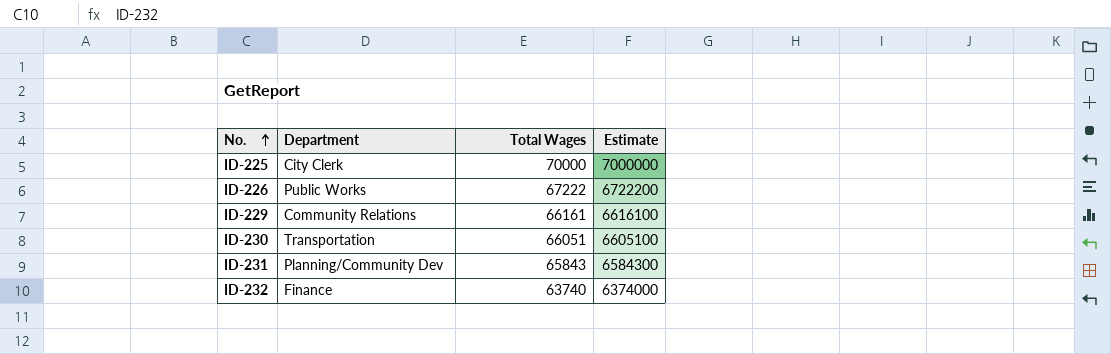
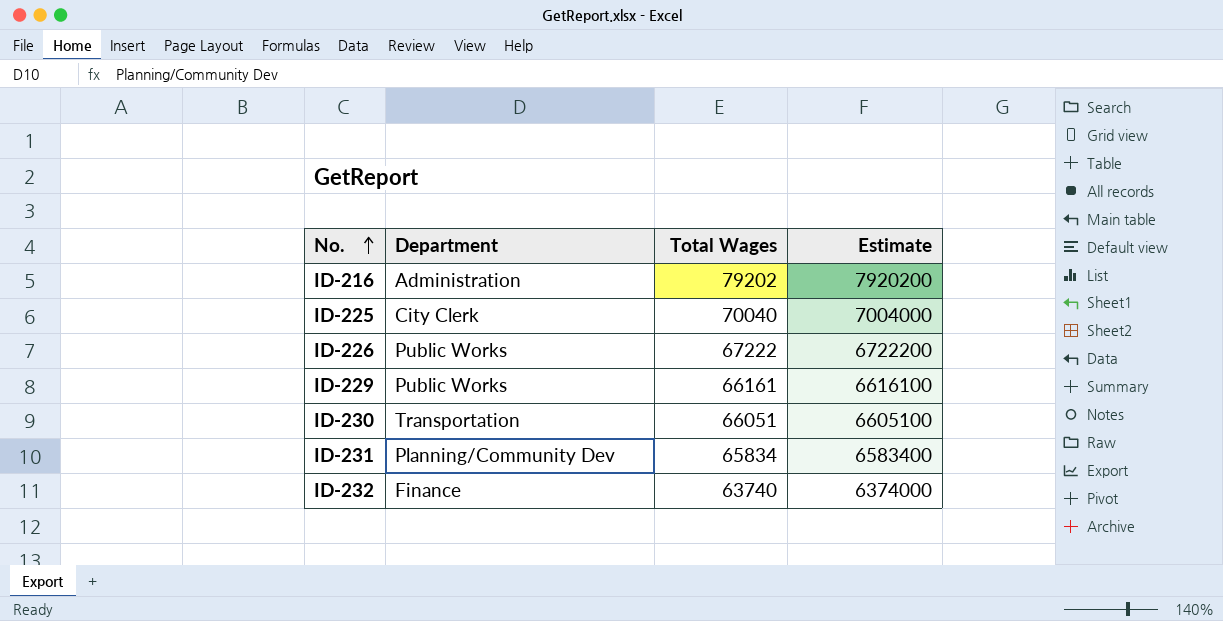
row ID-216: none -> Administration | 79202 | 7920200
ID-225 | Total Wages: 70000 -> 70040
ID-225 | Estimate: 7000000 -> 7004000
ID-229 | Department: Community Relations -> Public Works
ID-231 | Total Wages: 65843 -> 65834
ID-231 | Estimate: 6584300 -> 6583400

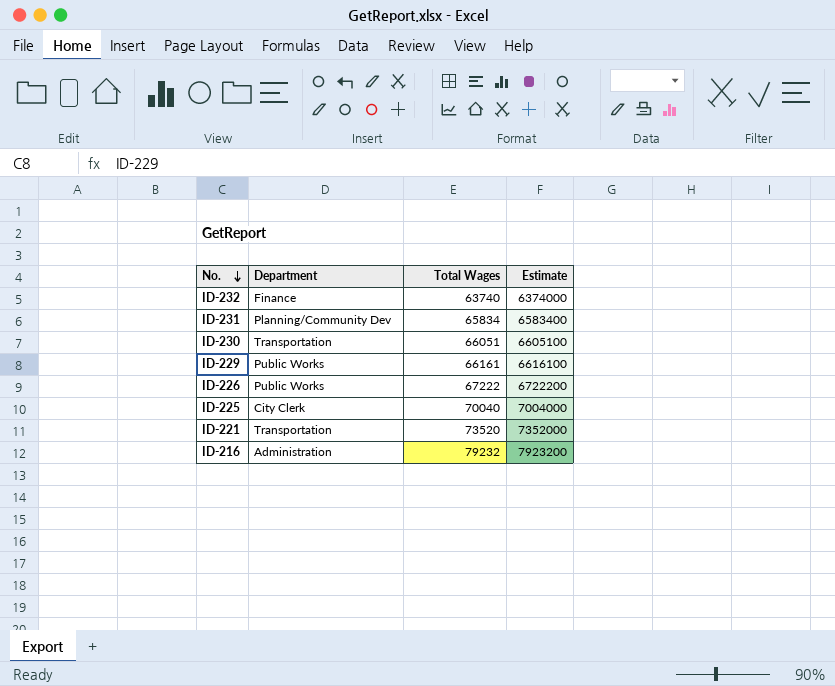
row order: No. ascending -> No. descending
row ID-221: none -> Transportation | 73520 | 7352000
ID-216 | Total Wages: 79202 -> 79232
ID-216 | Estimate: 7920200 -> 7923200

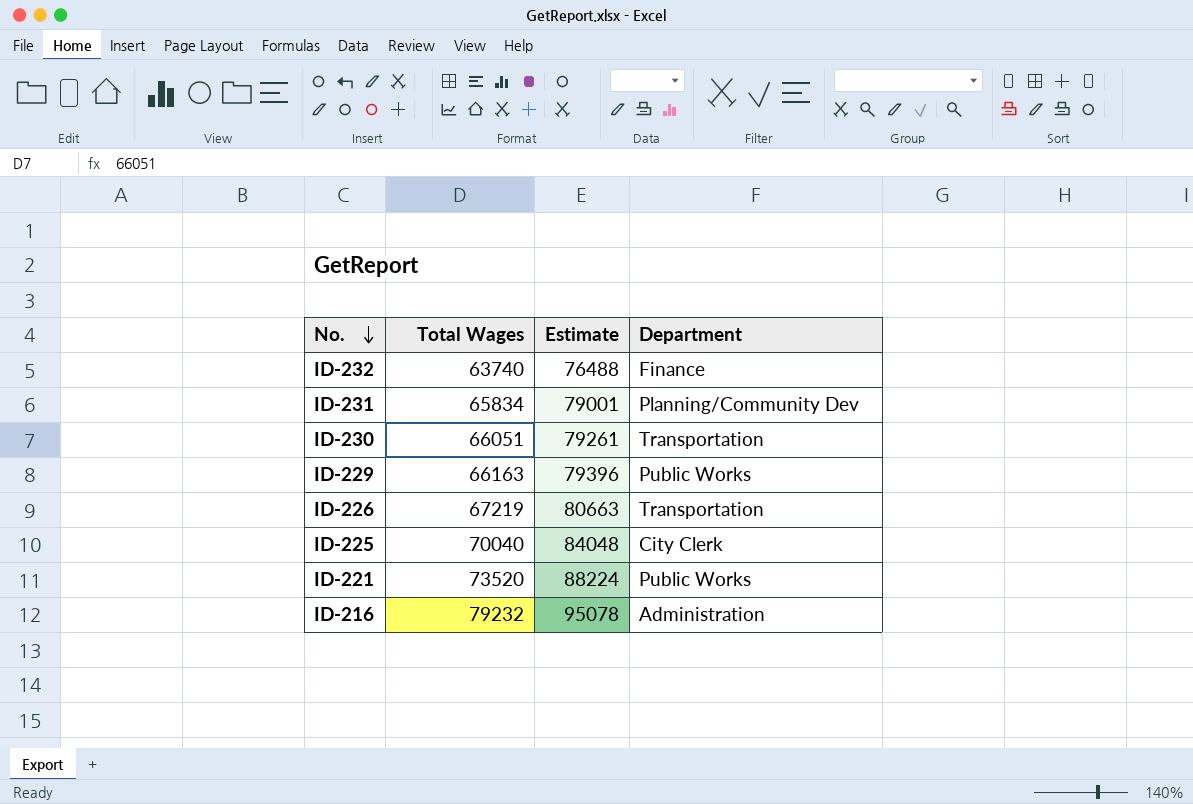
column Estimate | formula: [Total Wages] * 100 -> [Total Wages] * 1.2
column Department | position: 2 -> 4
ID-229 | Total Wages: 66161 -> 66163
ID-226 | Total Wages: 67222 -> 67219
ID-226 | Department: Public Works -> Transportation
ID-221 | Department: Transportation -> Public Works

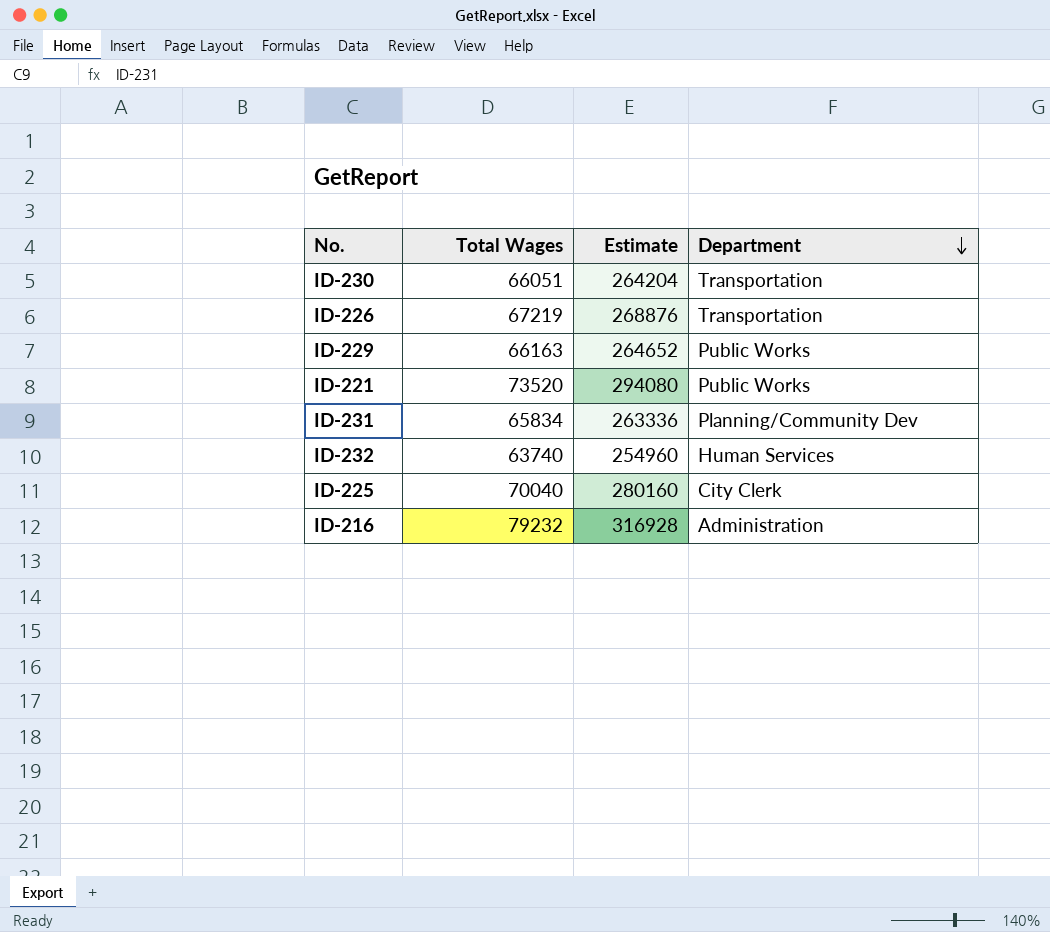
row order: No. descending -> Department descending
column Estimate | formula: [Total Wages] * 1.2 -> [Total Wages] * 4
ID-232 | Department: Finance -> Human Services

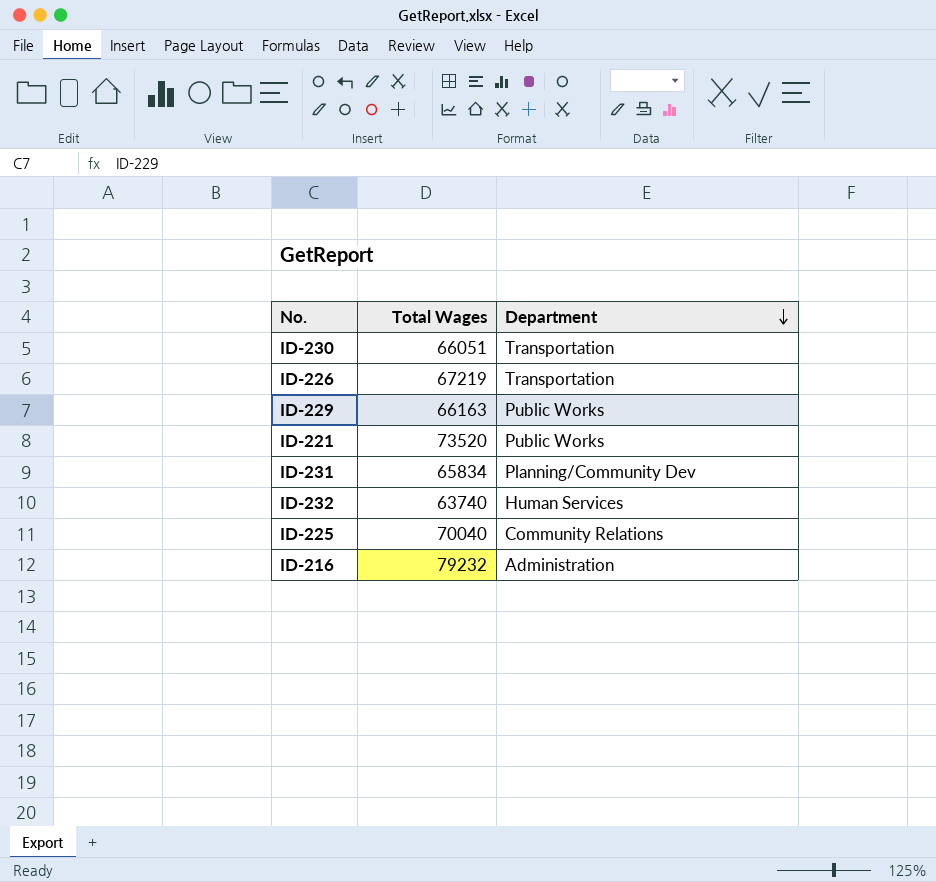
column Estimate | formula: [Total Wages] * 4 -> none
ID-225 | Department: City Clerk -> Community Relations

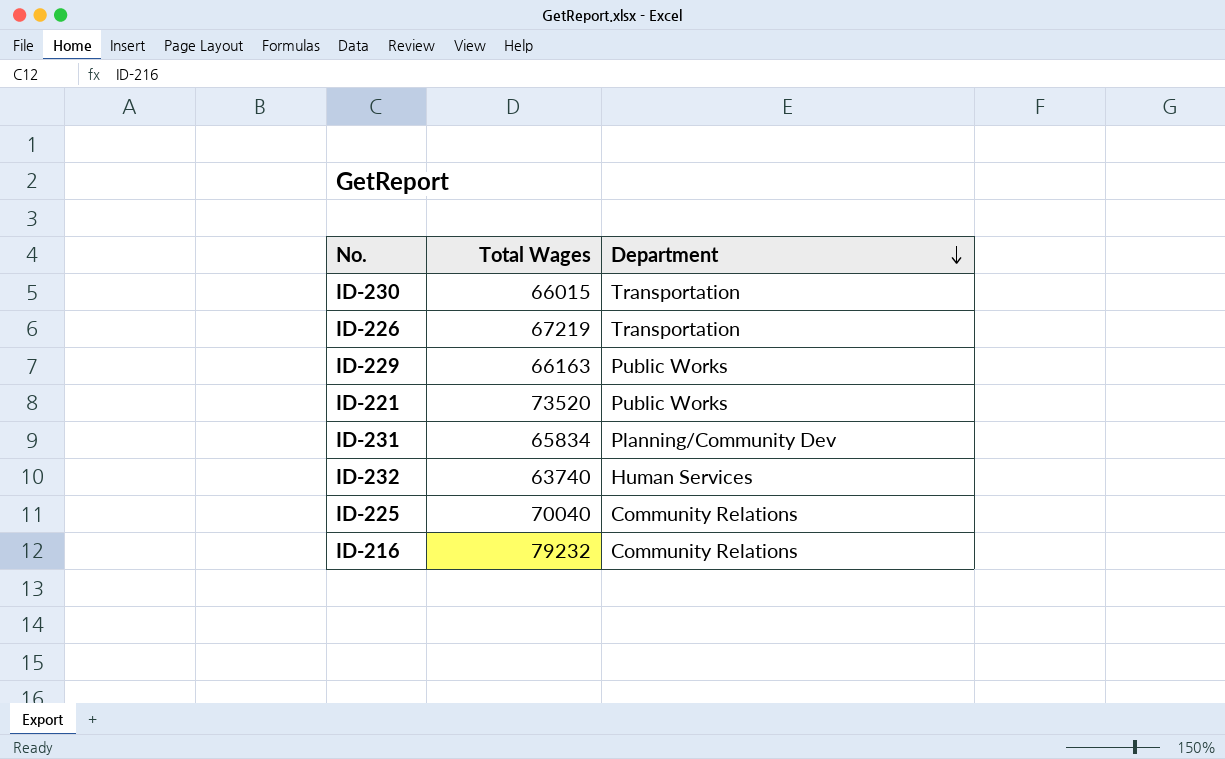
ID-230 | Total Wages: 66051 -> 66015
ID-216 | Department: Administration -> Community Relations

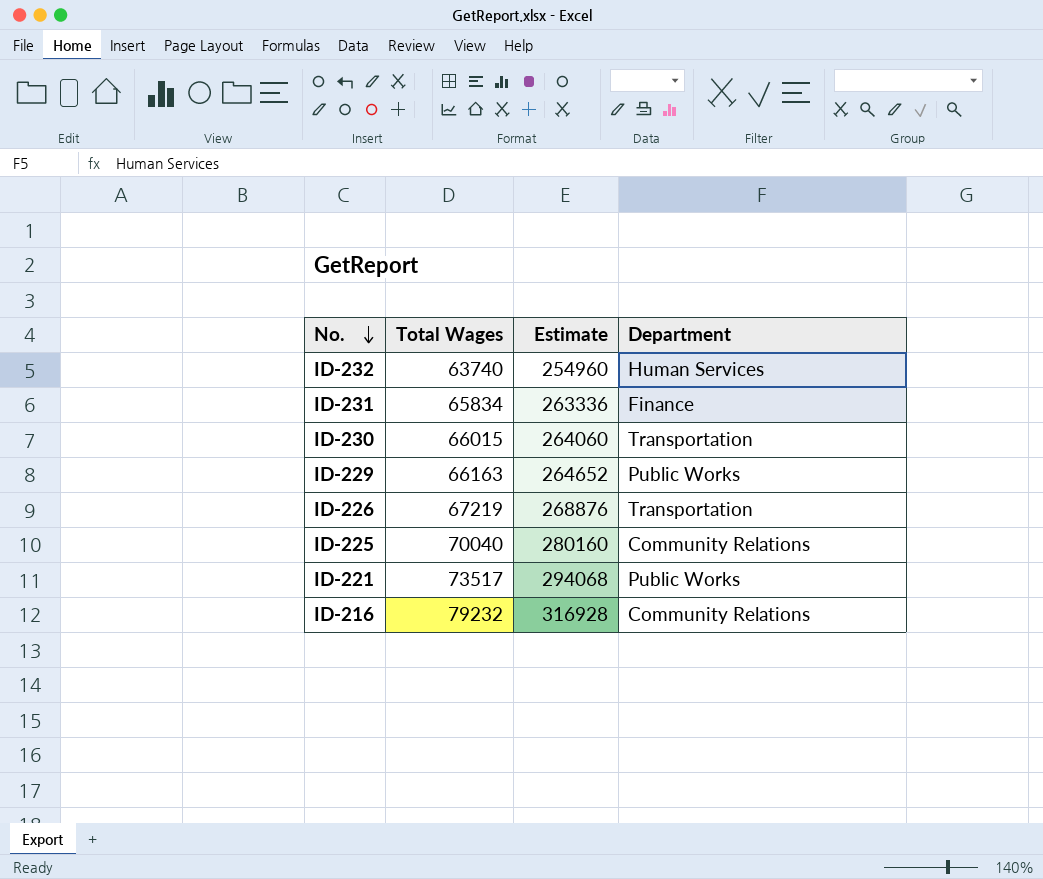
row order: Department descending -> No. descending
column Estimate | formula: none -> [Total Wages] * 4
ID-231 | Department: Planning/Community Dev -> Finance
ID-221 | Total Wages: 73520 -> 73517

